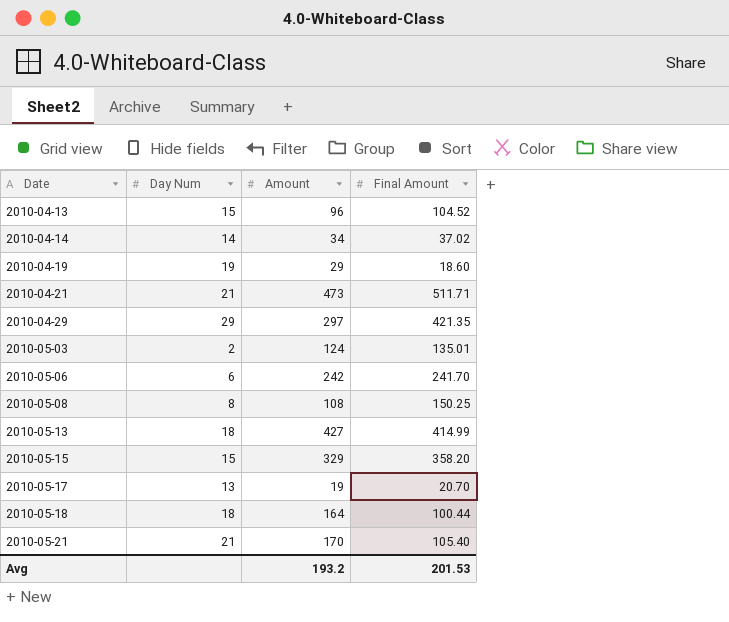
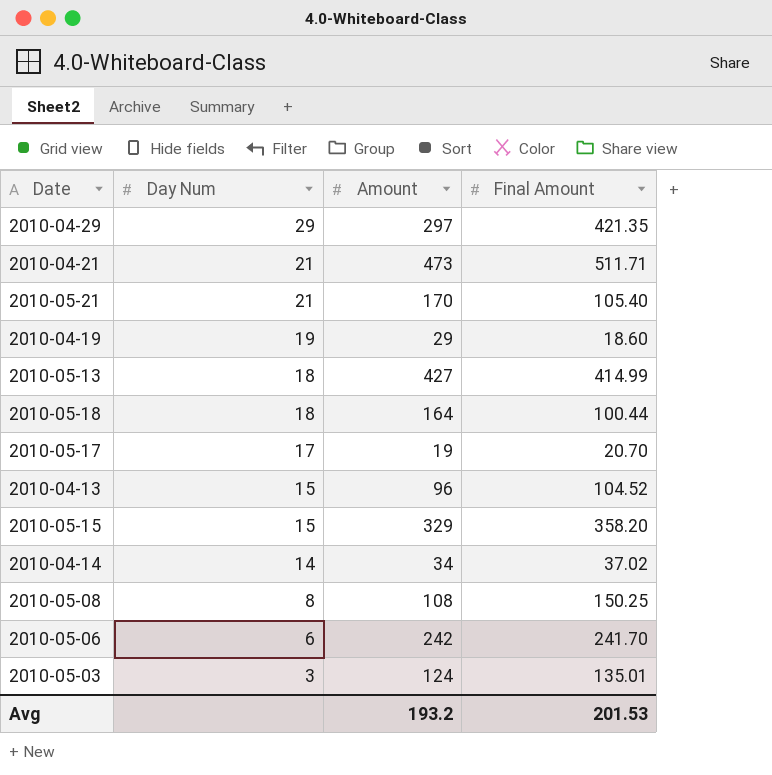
row order: Date ascending -> Day Num descending
2010-05-17 | Day Num: 13 -> 17
2010-05-03 | Day Num: 2 -> 3

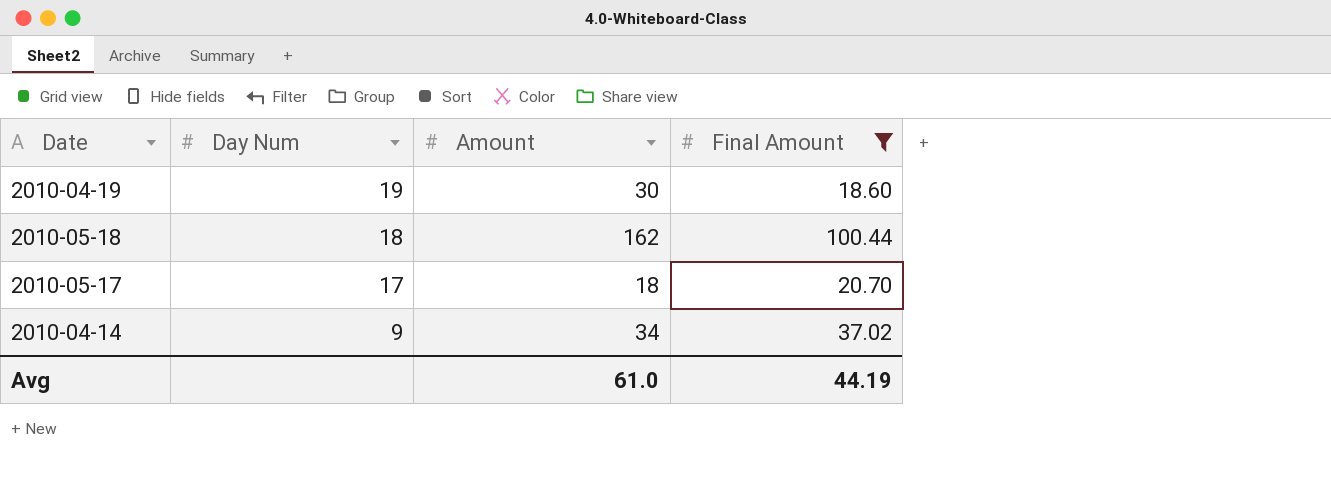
filter: none -> Final Amount <= 100.44
2010-04-19 | Amount: 29 -> 30
2010-05-18 | Amount: 164 -> 162
2010-05-17 | Amount: 19 -> 18
2010-04-14 | Day Num: 14 -> 9
Avg | Amount: 193.2 -> 61.0
Avg | Final Amount: 201.53 -> 44.19

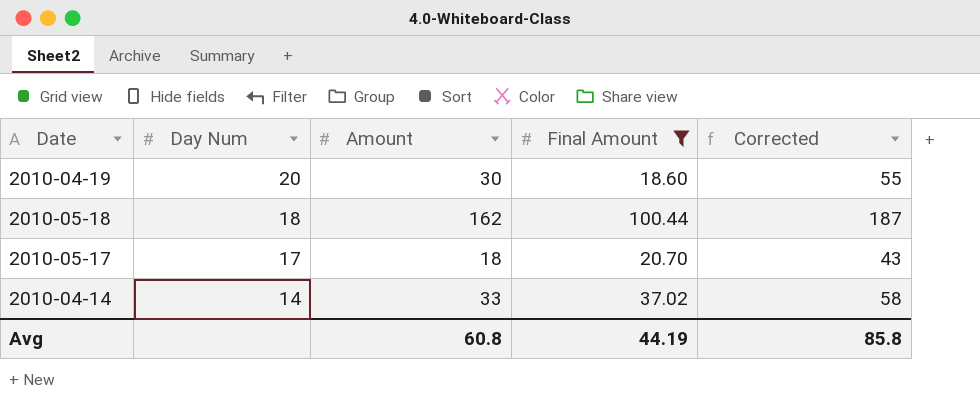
column Corrected | formula: none -> [Amount] + 25
2010-04-19 | Day Num: 19 -> 20
2010-04-14 | Day Num: 9 -> 14
2010-04-14 | Amount: 34 -> 33
Avg | Amount: 61.0 -> 60.8

